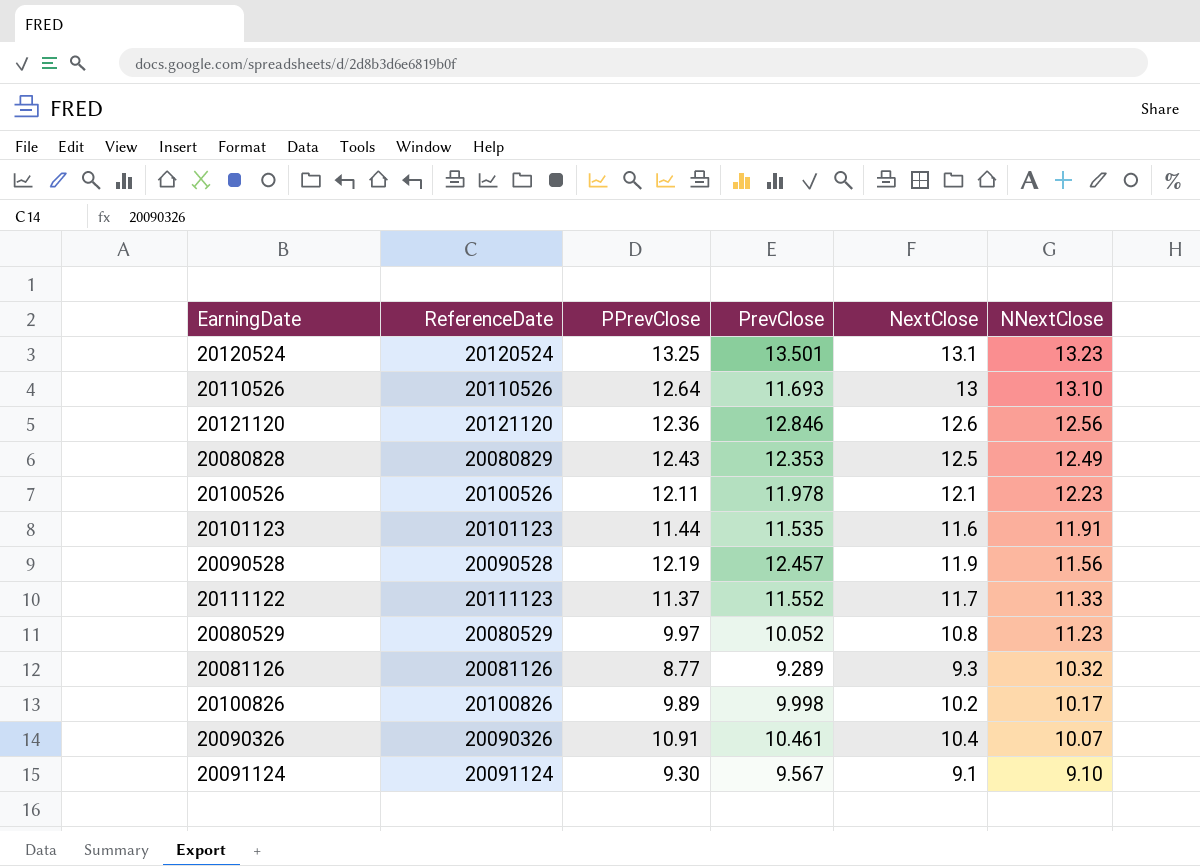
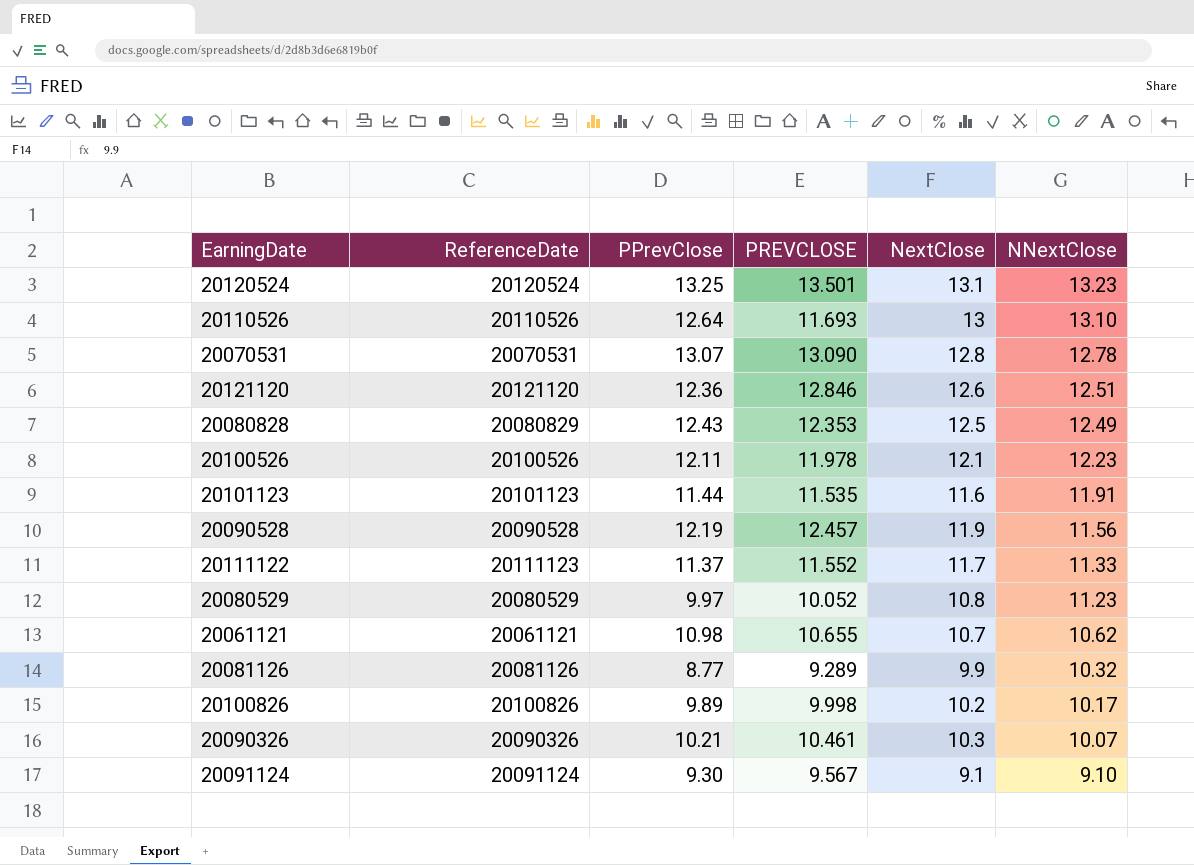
column name: PrevClose -> PREVCLOSE
row 20070531: none -> 20070531 | 13.07 | 13.090 | 12.8 | 12.78
20121120 | NNextClose: 12.56 -> 12.51
row 20061121: none -> 20061121 | 10.98 | 10.655 | 10.7 | 10.62
20081126 | NextClose: 9.3 -> 9.9
20090326 | PPrevClose: 10.91 -> 10.21
20090326 | NextClose: 10.4 -> 10.3

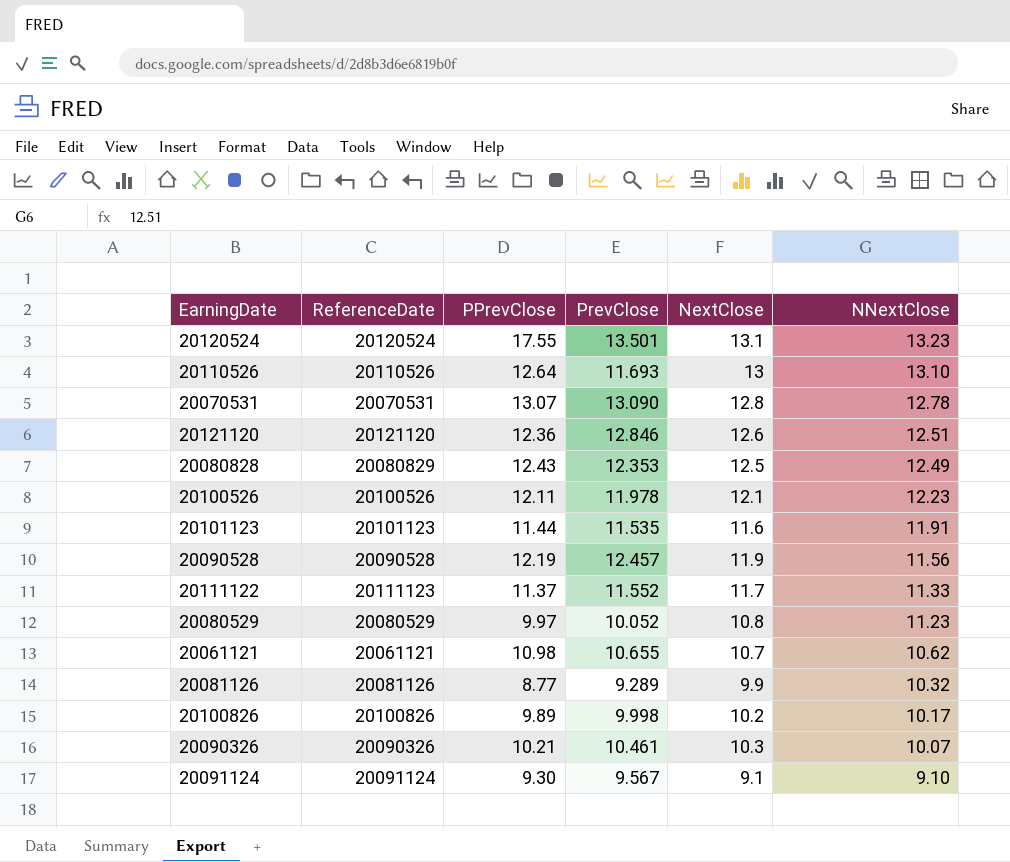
column name: PREVCLOSE -> PrevClose
20120524 | PPrevClose: 13.25 -> 17.55

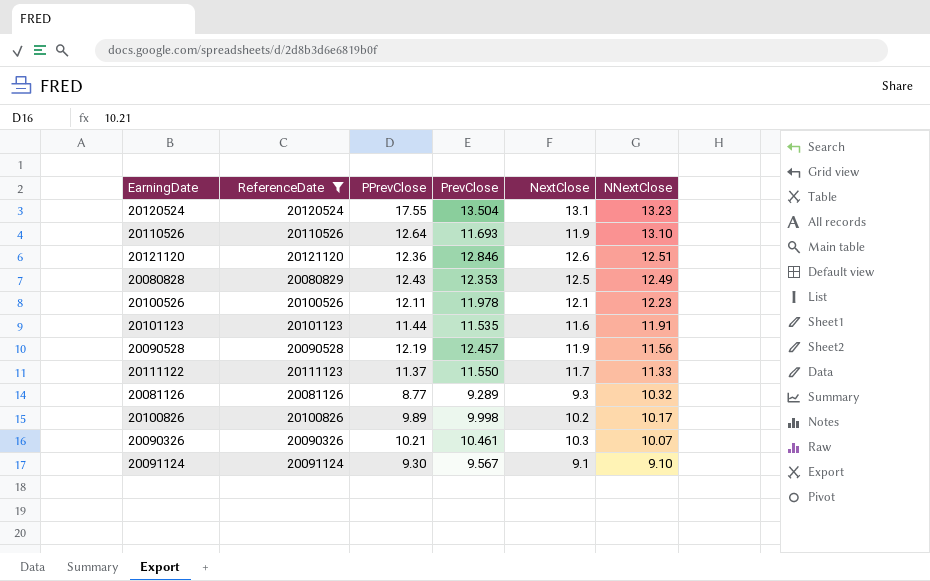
filter: none -> ReferenceDate >= 20080829
20120524 | PrevClose: 13.501 -> 13.504
20110526 | NextClose: 13 -> 11.9
20111122 | PrevClose: 11.552 -> 11.550
20081126 | NextClose: 9.9 -> 9.3

